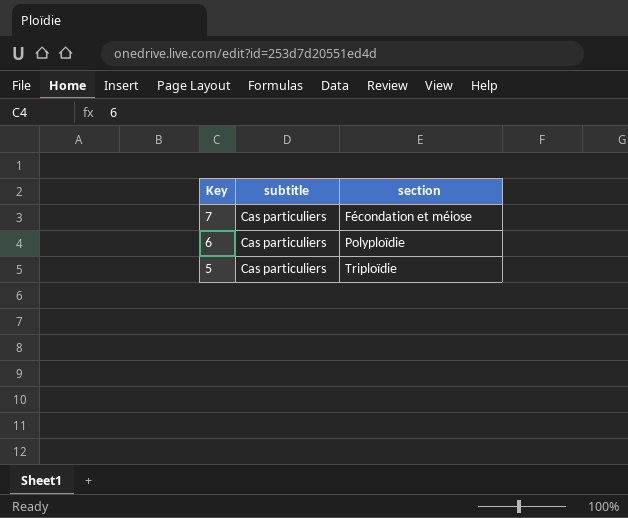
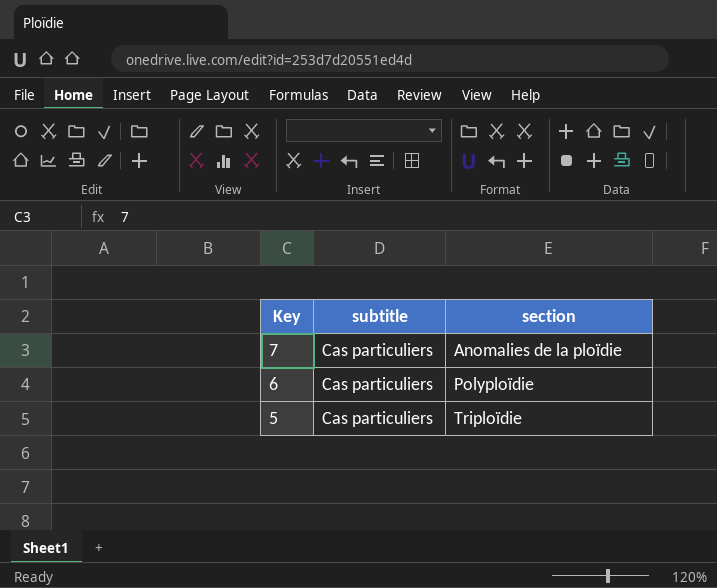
7 | section: Fécondation et méiose -> Anomalies de la ploïdie

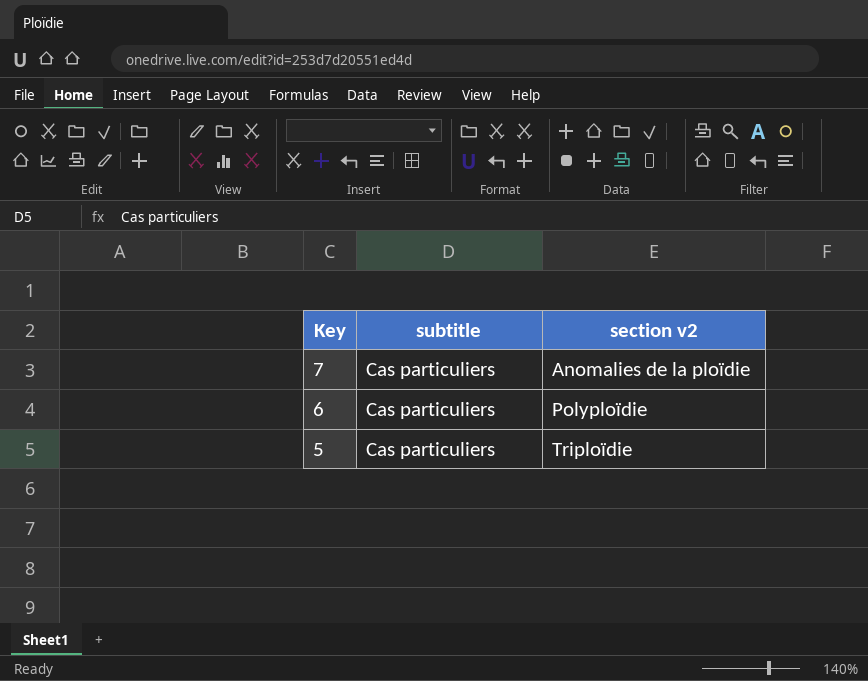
column name: section -> section v2

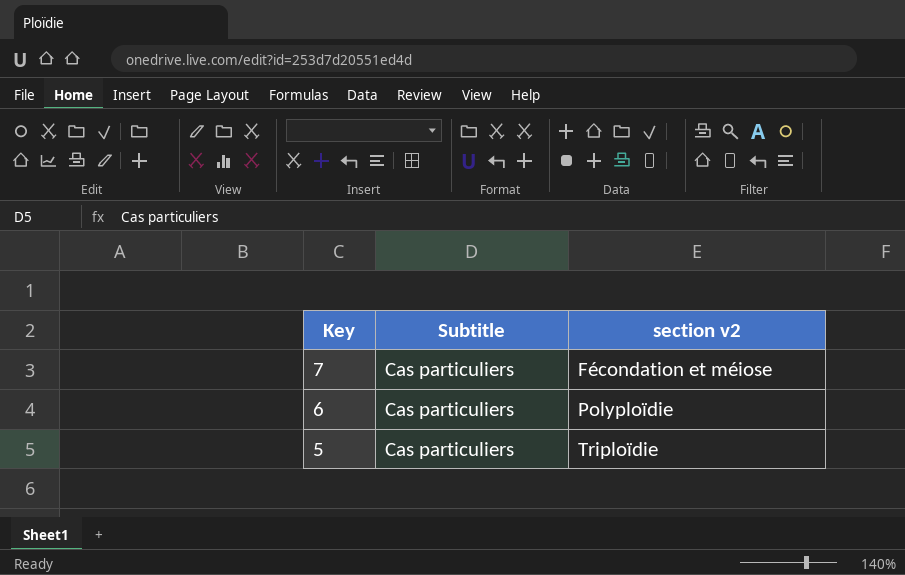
column name: subtitle -> Subtitle
7 | section v2: Anomalies de la ploïdie -> Fécondation et méiose

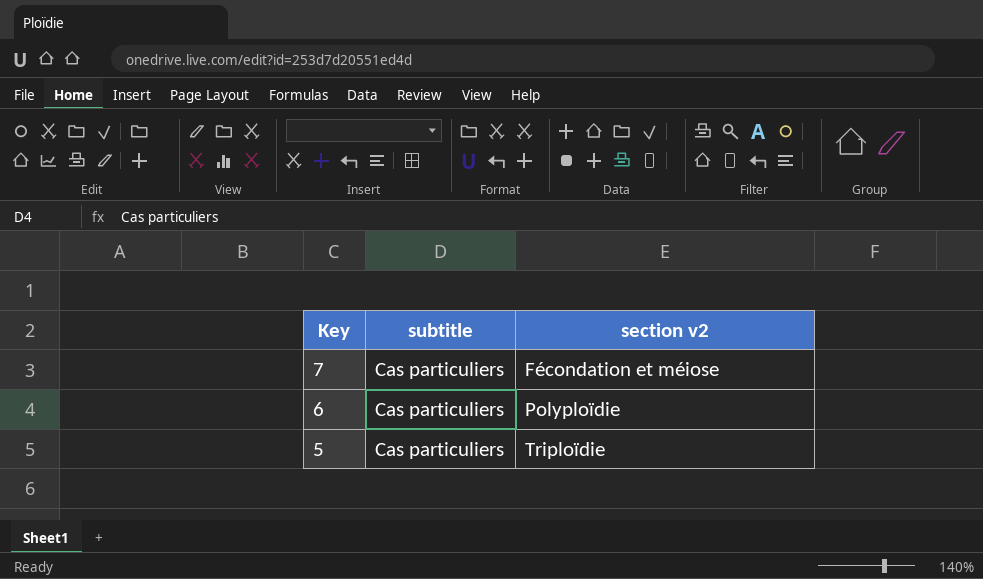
column name: Subtitle -> subtitle

